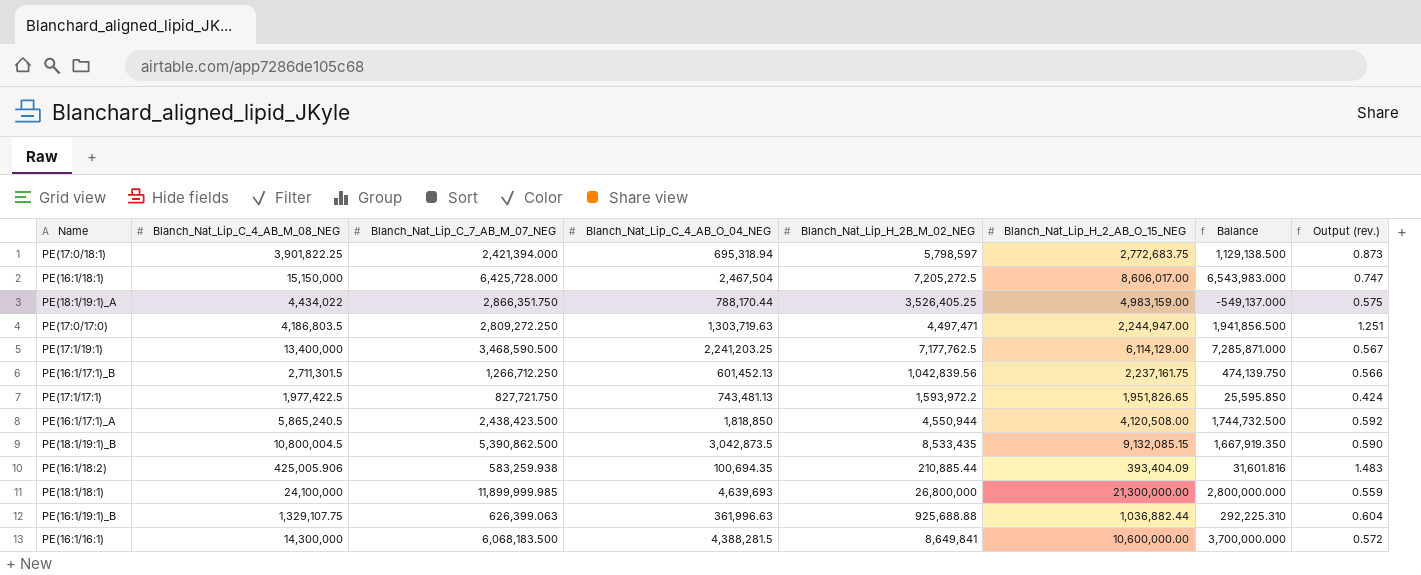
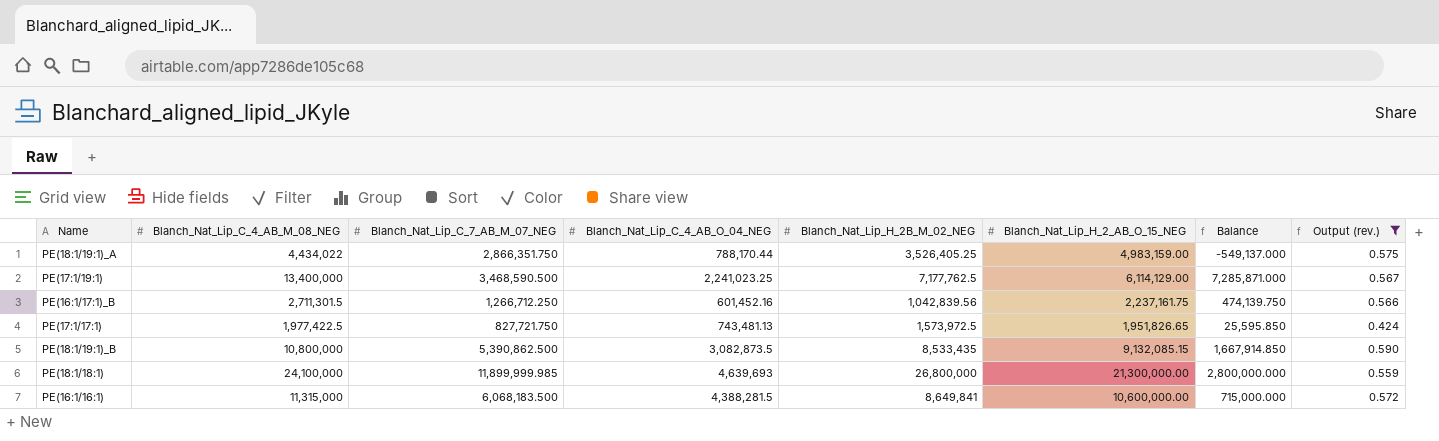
filter: none -> Output (rev.) <= 0.590
PE(17:1/19:1) | Blanch_Nat_Lip_C_4_AB_O_04_NEG: 2,241,203.25 -> 2,241,023.25
PE(16:1/17:1)_B | Blanch_Nat_Lip_C_4_AB_O_04_NEG: 601,452.13 -> 601,452.16
PE(17:1/17:1) | Blanch_Nat_Lip_H_2B_M_02_NEG: 1,593,972.2 -> 1,573,972.5
PE(18:1/19:1)_B | Blanch_Nat_Lip_C_4_AB_M_08_NEG: 10,800,004.5 -> 10,800,000
PE(18:1/19:1)_B | Blanch_Nat_Lip_C_4_AB_O_04_NEG: 3,042,873.5 -> 3,082,873.5
PE(18:1/19:1)_B | Balance: 1,667,919.350 -> 1,667,914.850
PE(16:1/16:1) | Blanch_Nat_Lip_C_4_AB_M_08_NEG: 14,300,000 -> 11,315,000
PE(16:1/16:1) | Balance: 3,700,000.000 -> 715,000.000

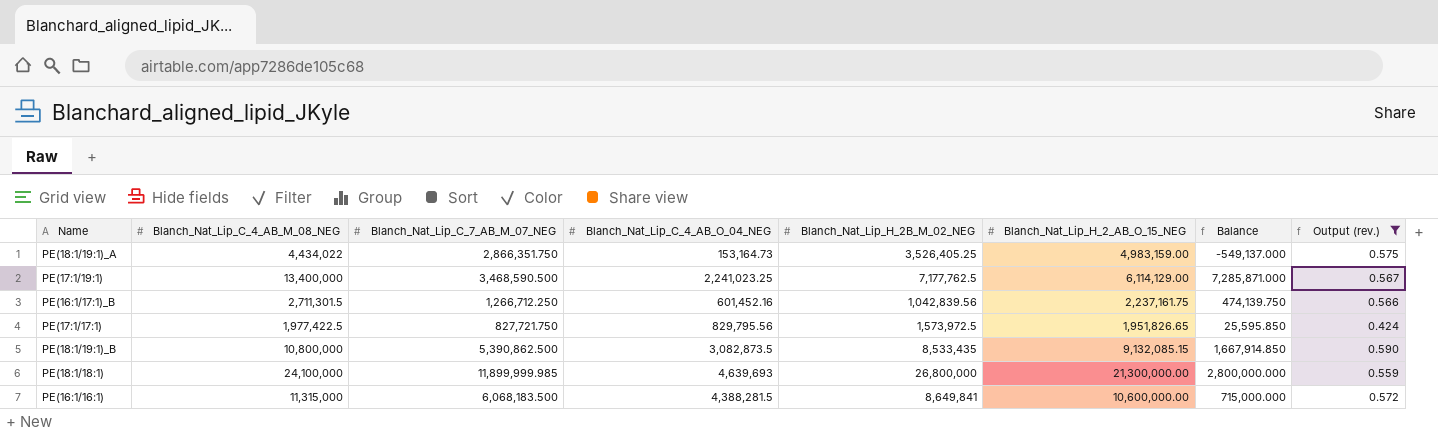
PE(18:1/19:1)_A | Blanch_Nat_Lip_C_4_AB_O_04_NEG: 788,170.44 -> 153,164.73
PE(17:1/17:1) | Blanch_Nat_Lip_C_4_AB_O_04_NEG: 743,481.13 -> 829,795.56

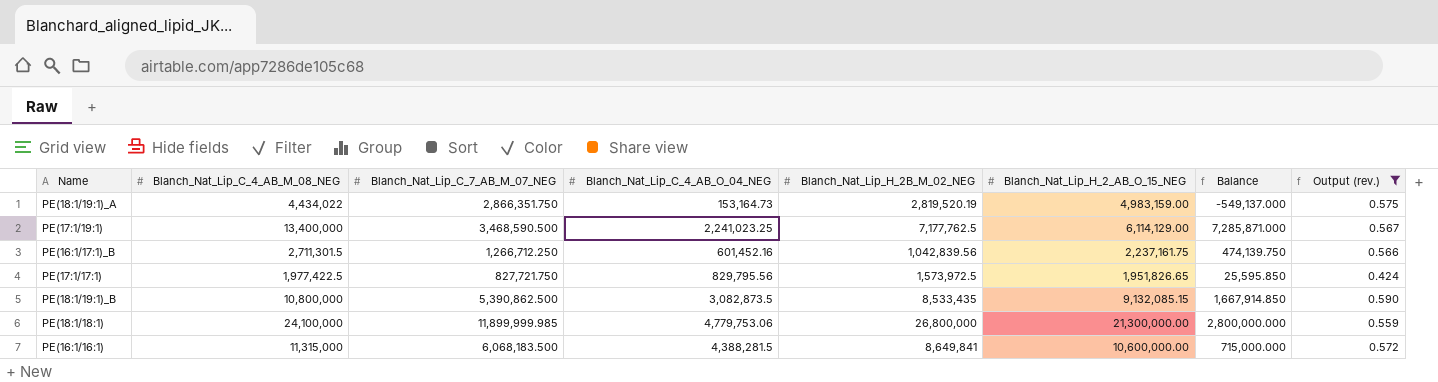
PE(18:1/19:1)_A | Blanch_Nat_Lip_H_2B_M_02_NEG: 3,526,405.25 -> 2,819,520.19
PE(18:1/18:1) | Blanch_Nat_Lip_C_4_AB_O_04_NEG: 4,639,693 -> 4,779,753.06

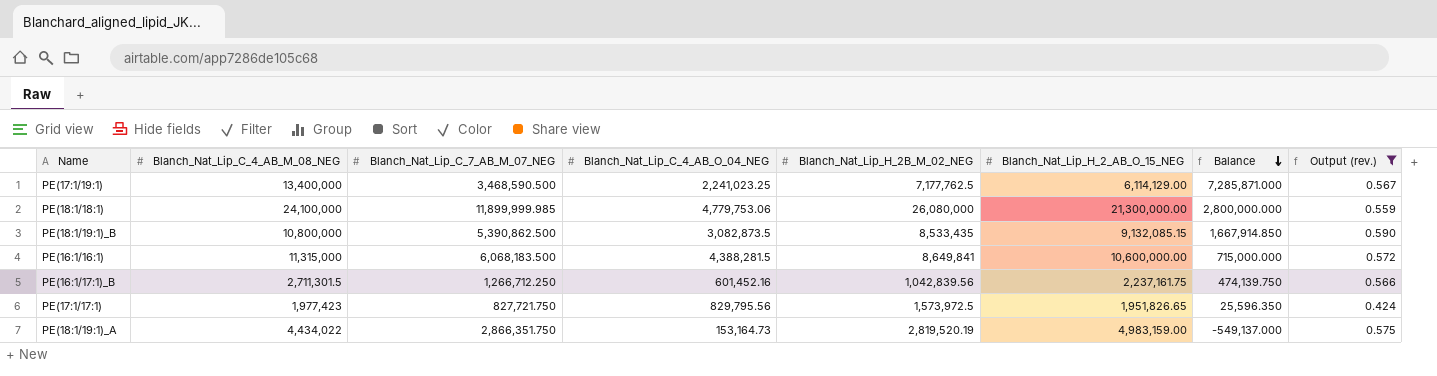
row order: none -> Balance descending
PE(18:1/18:1) | Blanch_Nat_Lip_H_2B_M_02_NEG: 26,800,000 -> 26,080,000
PE(17:1/17:1) | Blanch_Nat_Lip_C_4_AB_M_08_NEG: 1,977,422.5 -> 1,977,423
PE(17:1/17:1) | Balance: 25,595.850 -> 25,596.350

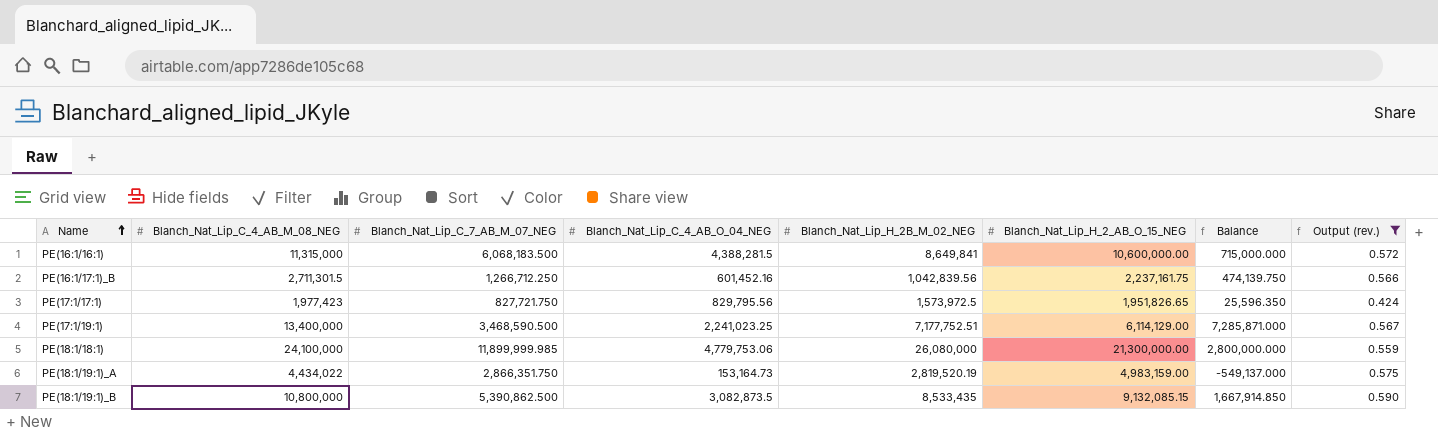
row order: Balance descending -> Name ascending
PE(17:1/19:1) | Blanch_Nat_Lip_H_2B_M_02_NEG: 7,177,762.5 -> 7,177,752.51

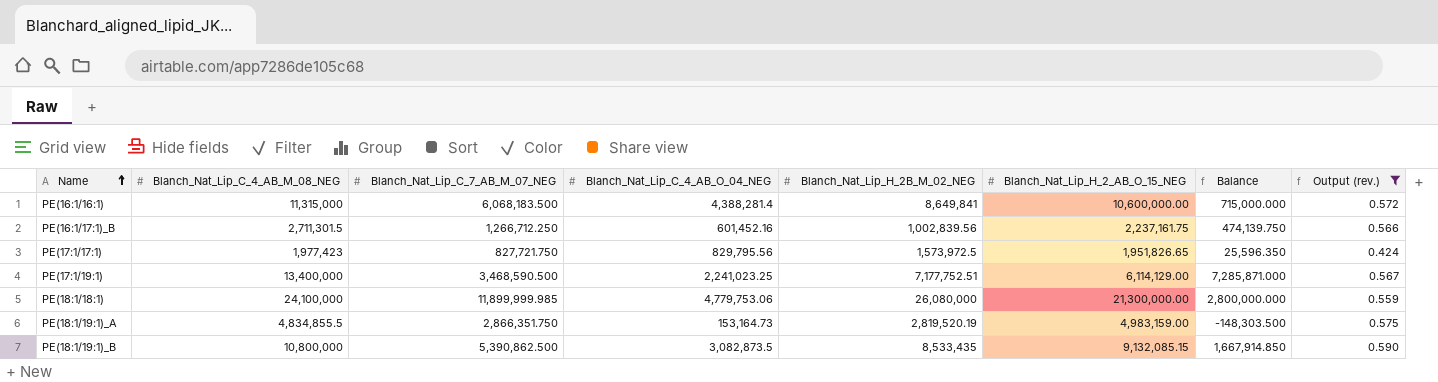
PE(16:1/16:1) | Blanch_Nat_Lip_C_4_AB_O_04_NEG: 4,388,281.5 -> 4,388,281.4
PE(16:1/17:1)_B | Blanch_Nat_Lip_H_2B_M_02_NEG: 1,042,839.56 -> 1,002,839.56
PE(18:1/19:1)_A | Blanch_Nat_Lip_C_4_AB_M_08_NEG: 4,434,022 -> 4,834,855.5
PE(18:1/19:1)_A | Balance: -549,137.000 -> -148,303.500

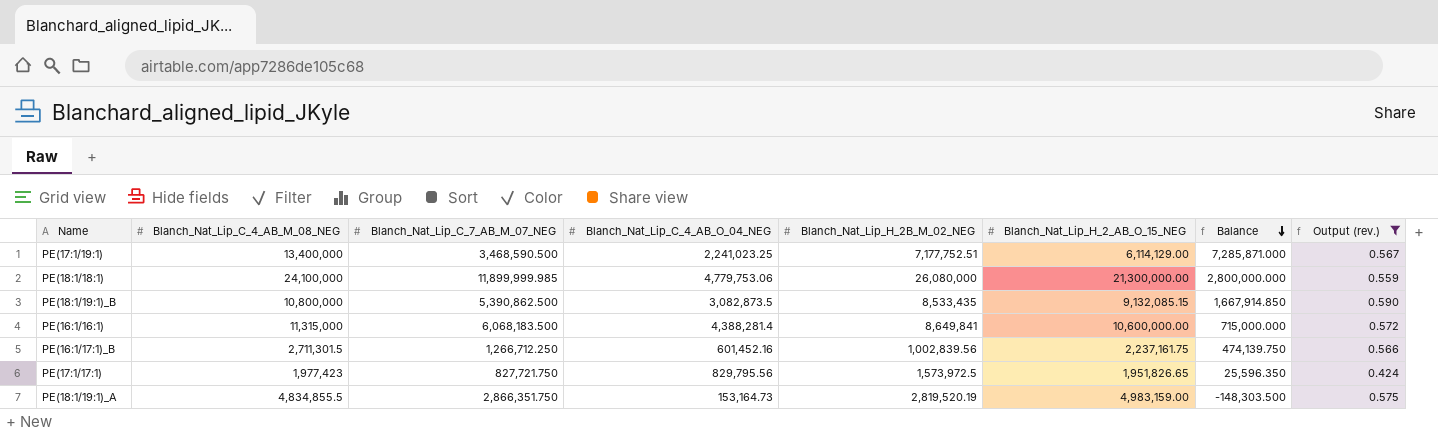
row order: Name ascending -> Balance descending

